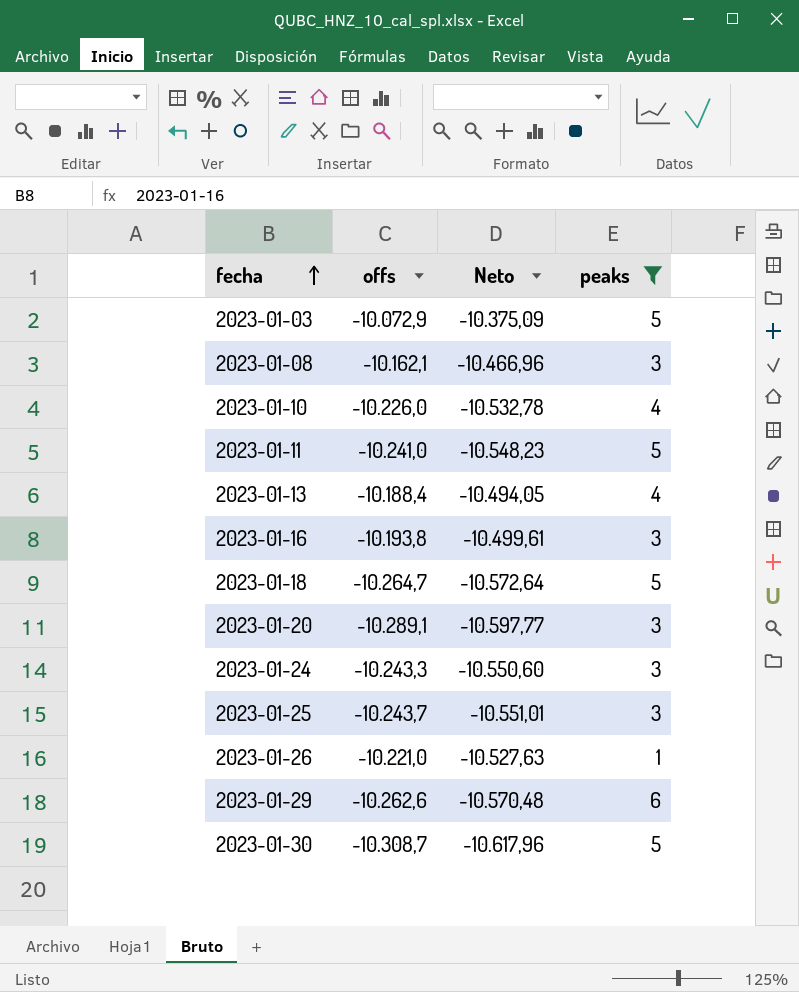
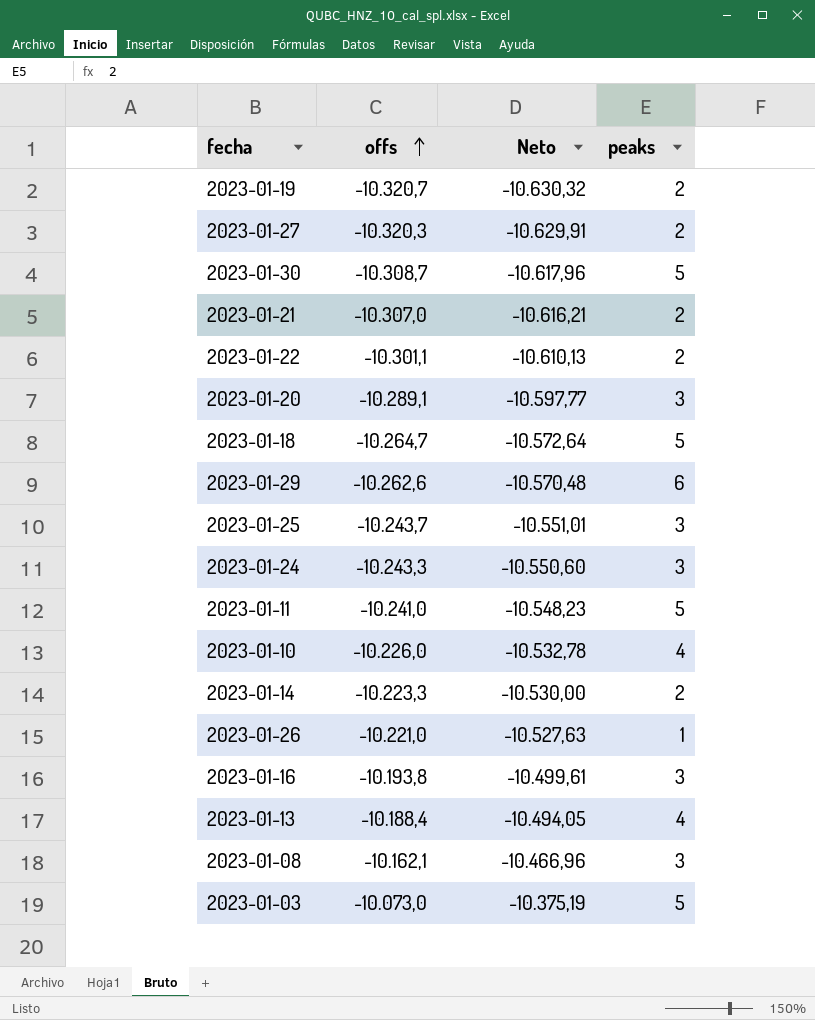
filter: peaks != 2 -> none
row order: fecha ascending -> offs ascending
2023-01-03 | offs: -10.072,9 -> -10.073,0
2023-01-03 | Neto: -10.375,09 -> -10.375,19

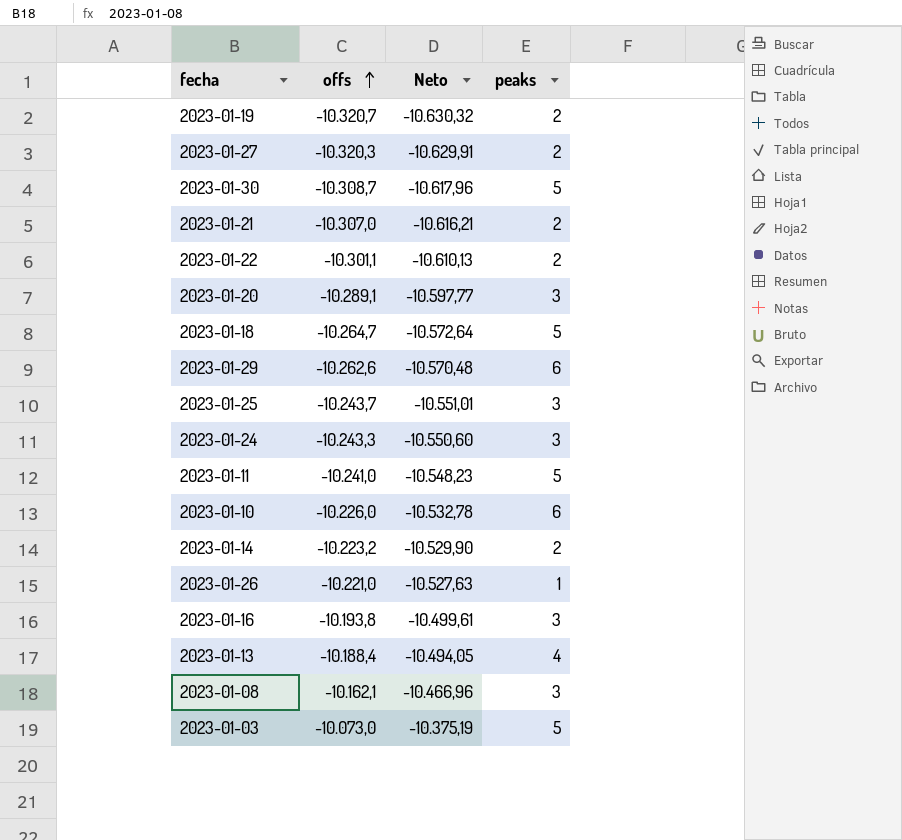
2023-01-10 | peaks: 4 -> 6
2023-01-14 | offs: -10.223,3 -> -10.223,2
2023-01-14 | Neto: -10.530,00 -> -10.529,90

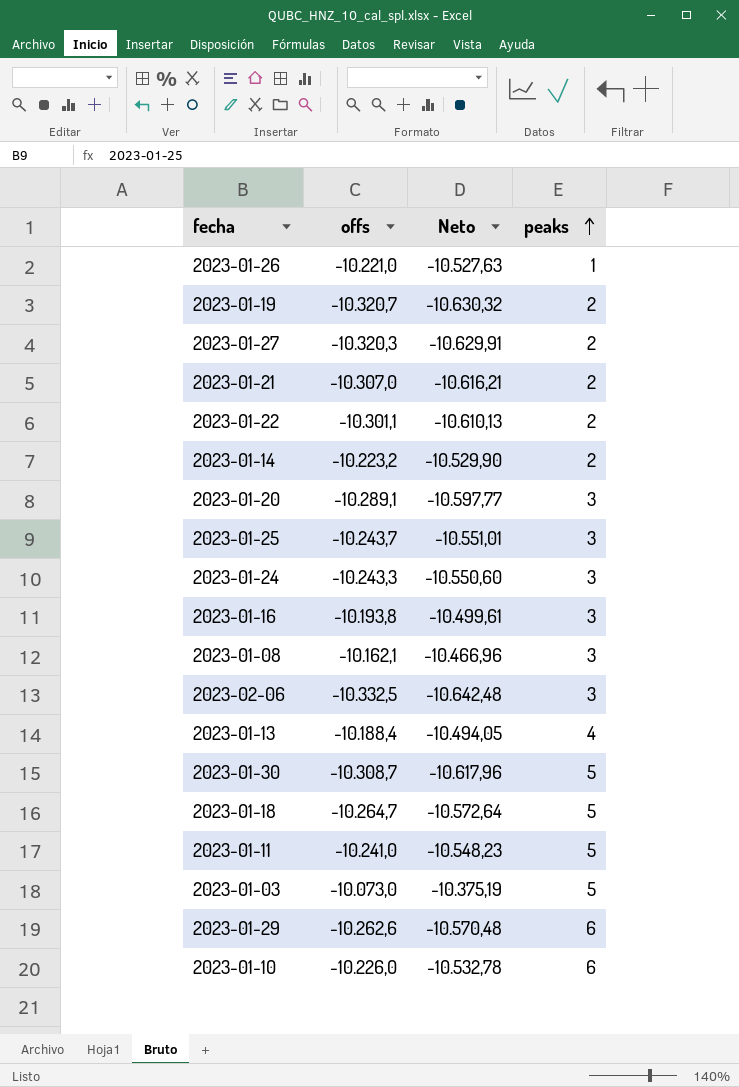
row order: offs ascending -> peaks ascending
row 2023-02-06: none -> -10.332,5 | -10.642,48 | 3

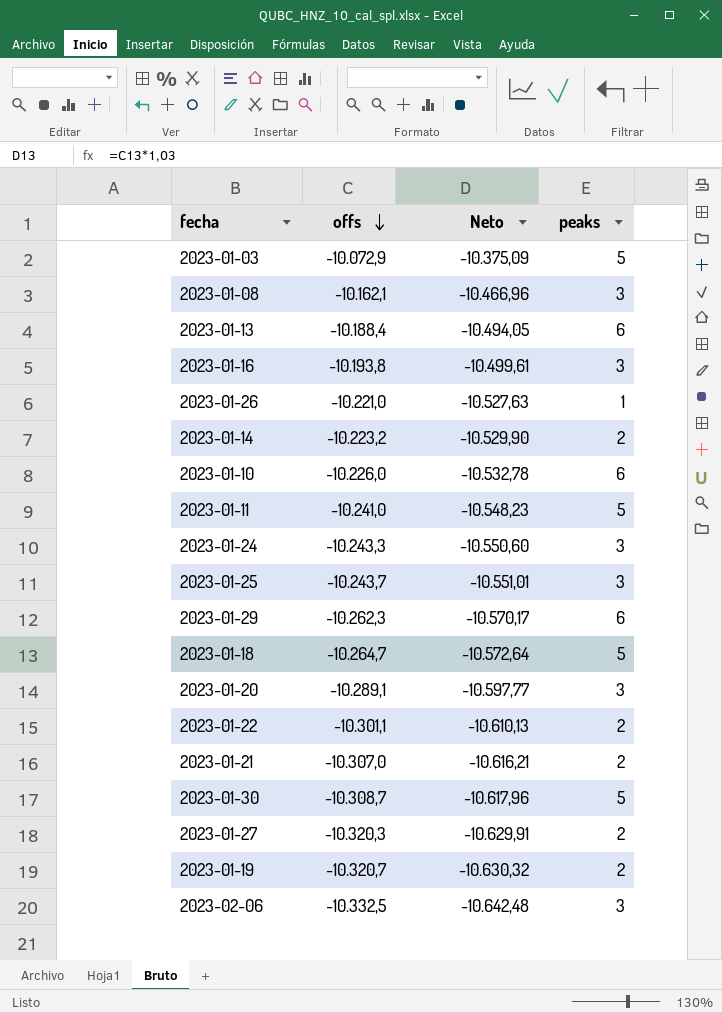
row order: peaks ascending -> offs descending
2023-01-03 | offs: -10.073,0 -> -10.072,9
2023-01-03 | Neto: -10.375,19 -> -10.375,09
2023-01-13 | peaks: 4 -> 6
2023-01-29 | offs: -10.262,6 -> -10.262,3
2023-01-29 | Neto: -10.570,48 -> -10.570,17

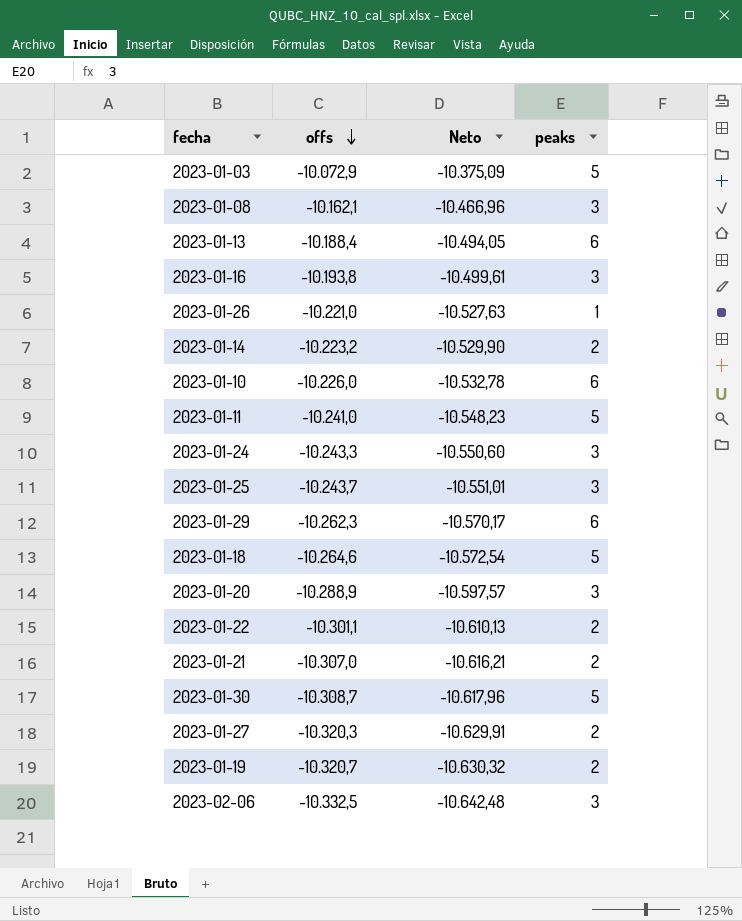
2023-01-18 | offs: -10.264,7 -> -10.264,6
2023-01-18 | Neto: -10.572,64 -> -10.572,54
2023-01-20 | offs: -10.289,1 -> -10.288,9
2023-01-20 | Neto: -10.597,77 -> -10.597,57

